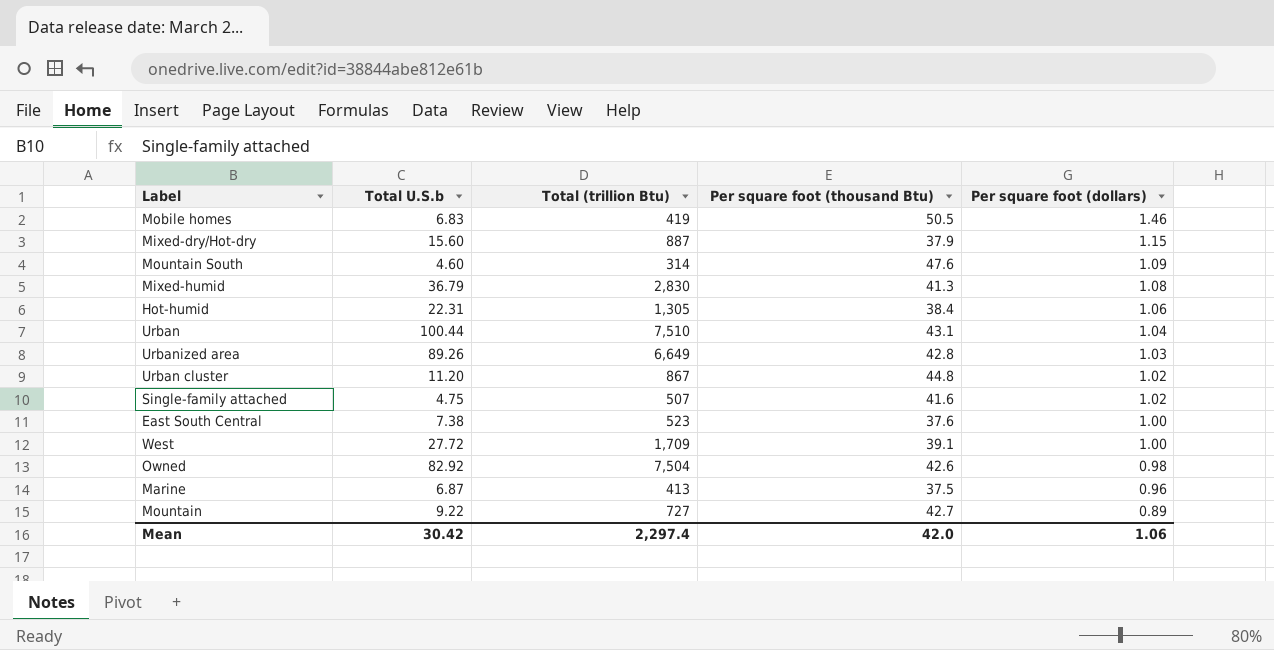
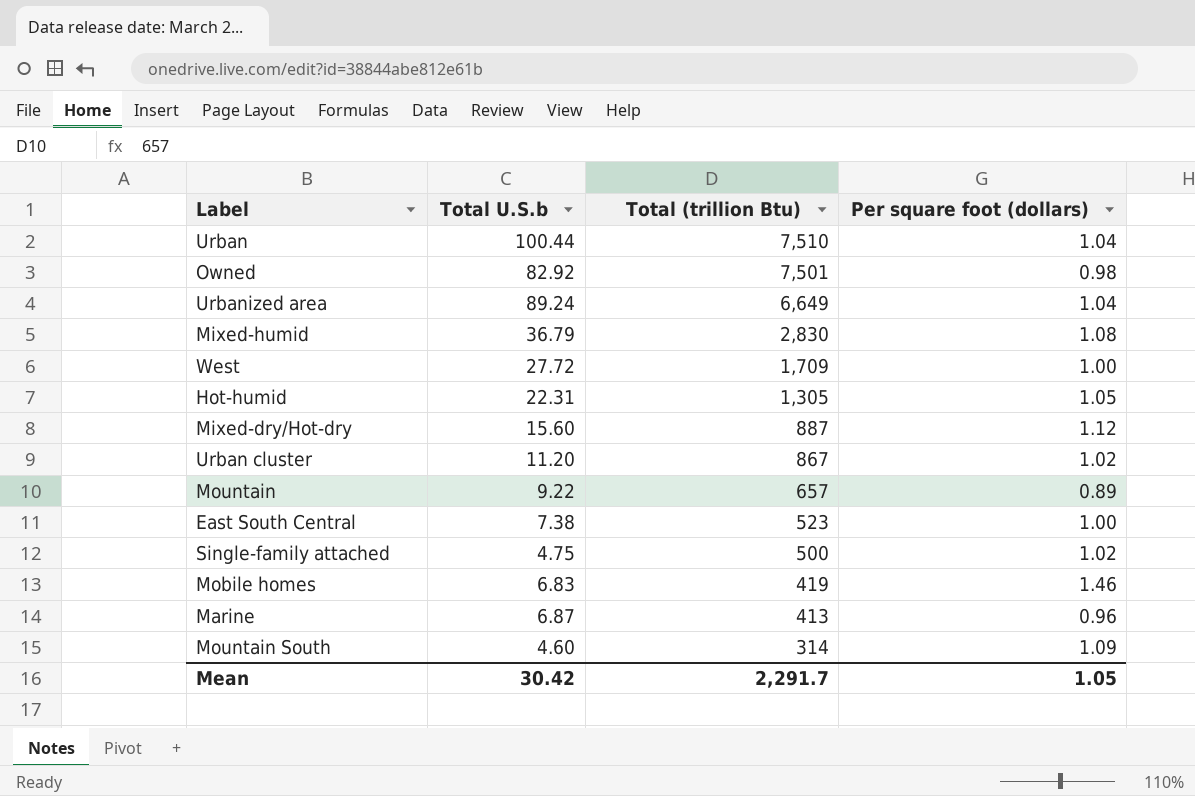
row order: Per square foot (dollars) descending -> Total (trillion Btu) descending
column Per square foot (thousand Btu) | position: 4 -> none
Owned | Total (trillion Btu): 7,504 -> 7,501
Urbanized area | Total U.S.b: 89.26 -> 89.24
Urbanized area | Per square foot (dollars): 1.03 -> 1.04
Hot-humid | Per square foot (dollars): 1.06 -> 1.05
Mixed-dry/Hot-dry | Per square foot (dollars): 1.15 -> 1.12
Mountain | Total (trillion Btu): 727 -> 657
Single-family attached | Total (trillion Btu): 507 -> 500
Mean | Total (trillion Btu): 2,297.4 -> 2,291.7
Mean | Per square foot (dollars): 1.06 -> 1.05

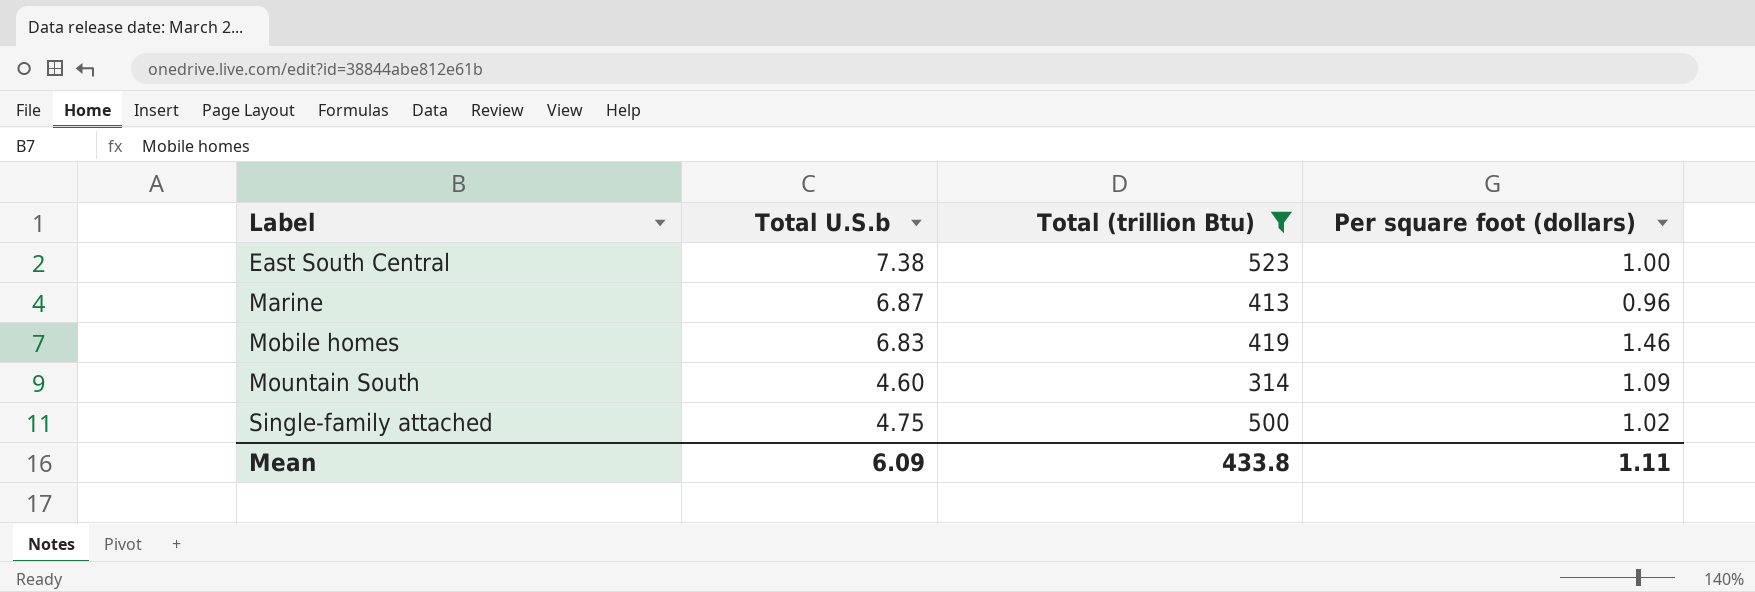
filter: none -> Total (trillion Btu) <= 523
row order: Total (trillion Btu) descending -> Label ascending
Mean | Total U.S.b: 30.42 -> 6.09
Mean | Total (trillion Btu): 2,291.7 -> 433.8
Mean | Per square foot (dollars): 1.05 -> 1.11

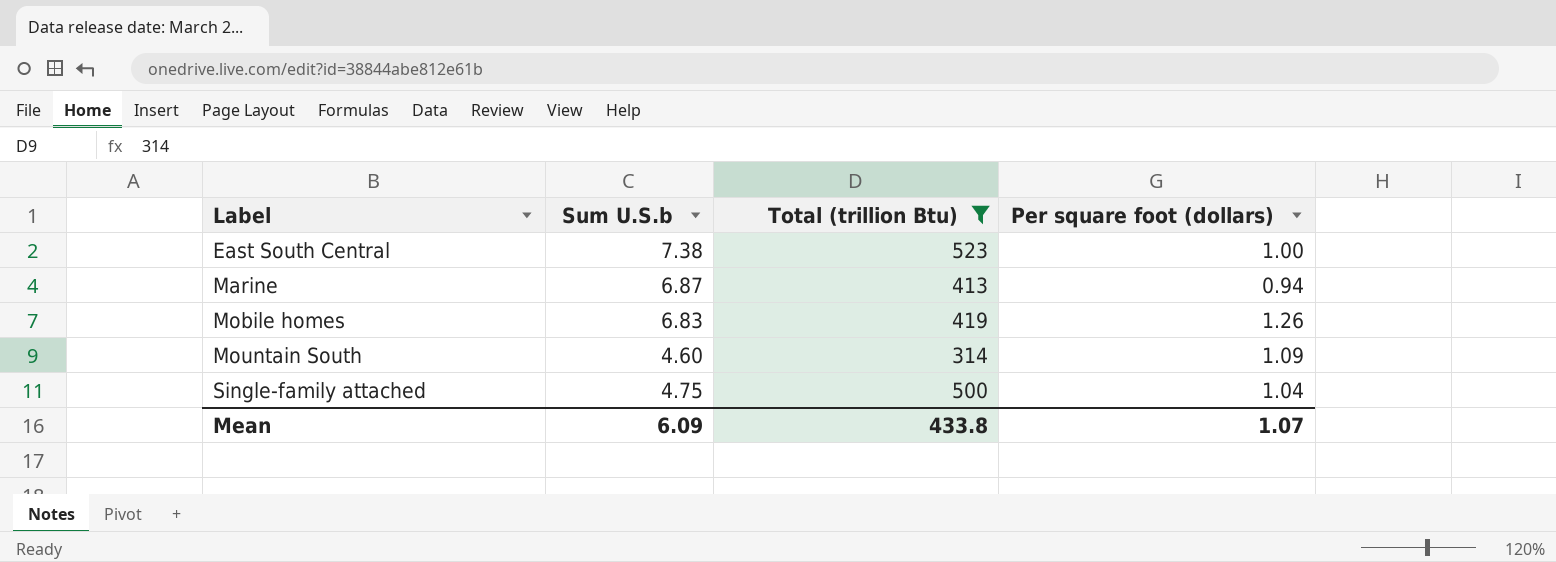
column name: Total U.S.b -> Sum U.S.b
Marine | Per square foot (dollars): 0.96 -> 0.94
Mobile homes | Per square foot (dollars): 1.46 -> 1.26
Single-family attached | Per square foot (dollars): 1.02 -> 1.04
Mean | Per square foot (dollars): 1.11 -> 1.07

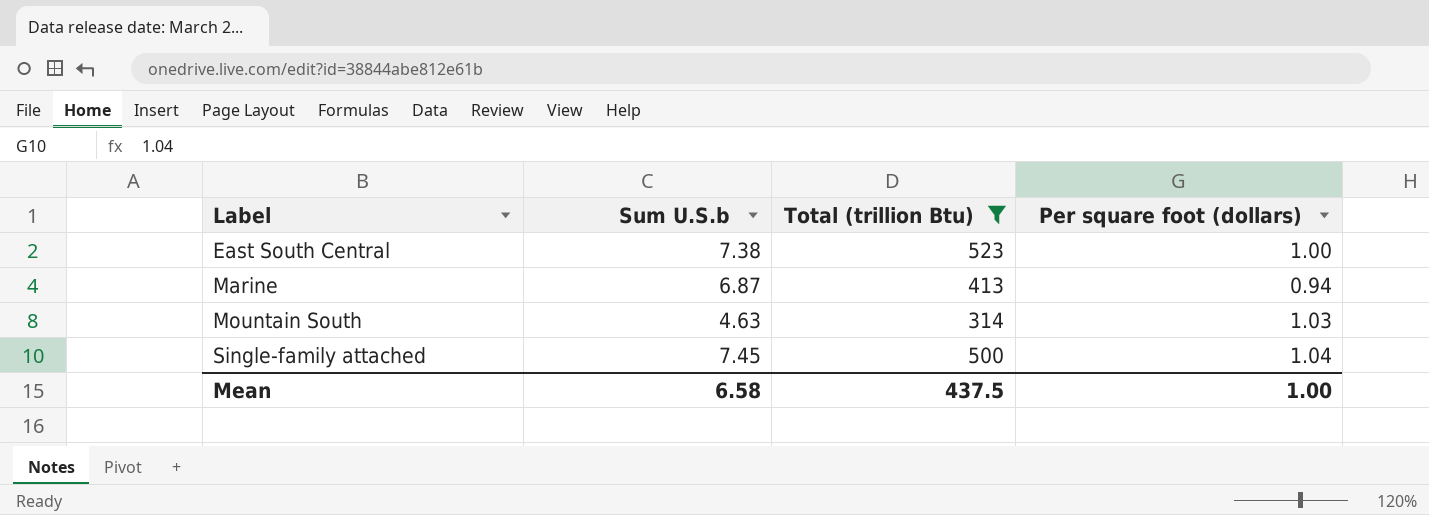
row Mobile homes: 6.83 | 419 | 1.26 -> none
Mountain South | Sum U.S.b: 4.60 -> 4.63
Mountain South | Per square foot (dollars): 1.09 -> 1.03
Single-family attached | Sum U.S.b: 4.75 -> 7.45
Mean | Sum U.S.b: 6.09 -> 6.58
Mean | Total (trillion Btu): 433.8 -> 437.5
Mean | Per square foot (dollars): 1.07 -> 1.00

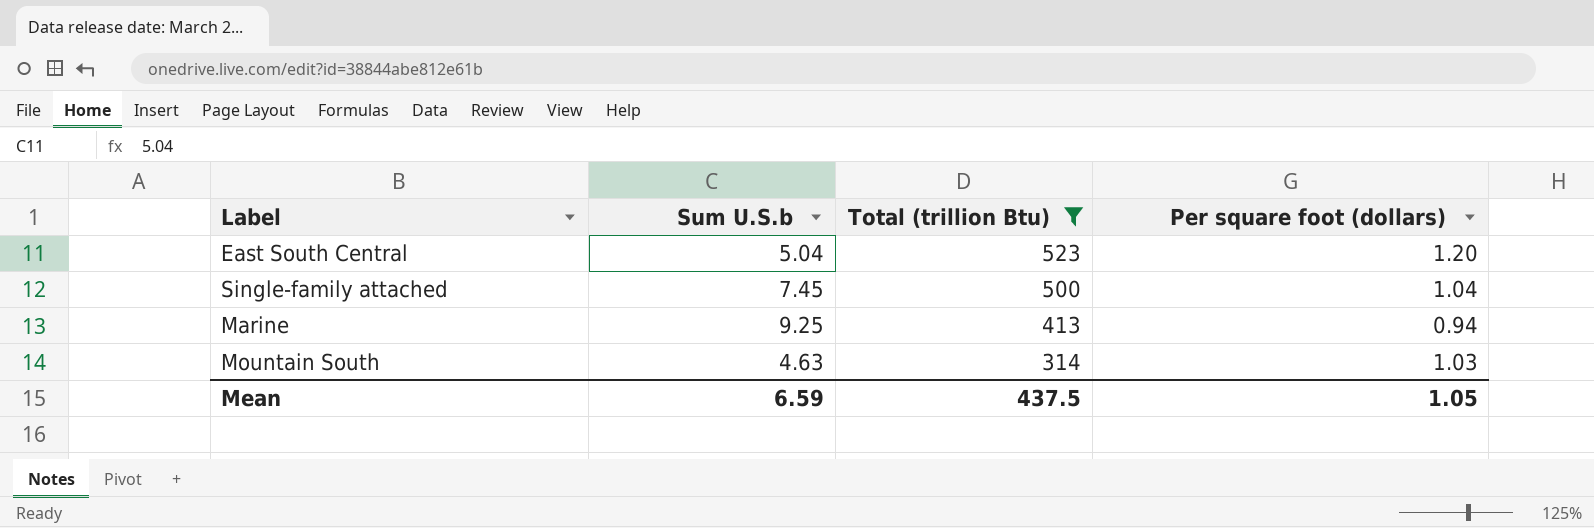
row order: Label ascending -> Total (trillion Btu) descending
East South Central | Sum U.S.b: 7.38 -> 5.04
East South Central | Per square foot (dollars): 1.00 -> 1.20
Marine | Sum U.S.b: 6.87 -> 9.25
Mean | Sum U.S.b: 6.58 -> 6.59
Mean | Per square foot (dollars): 1.00 -> 1.05

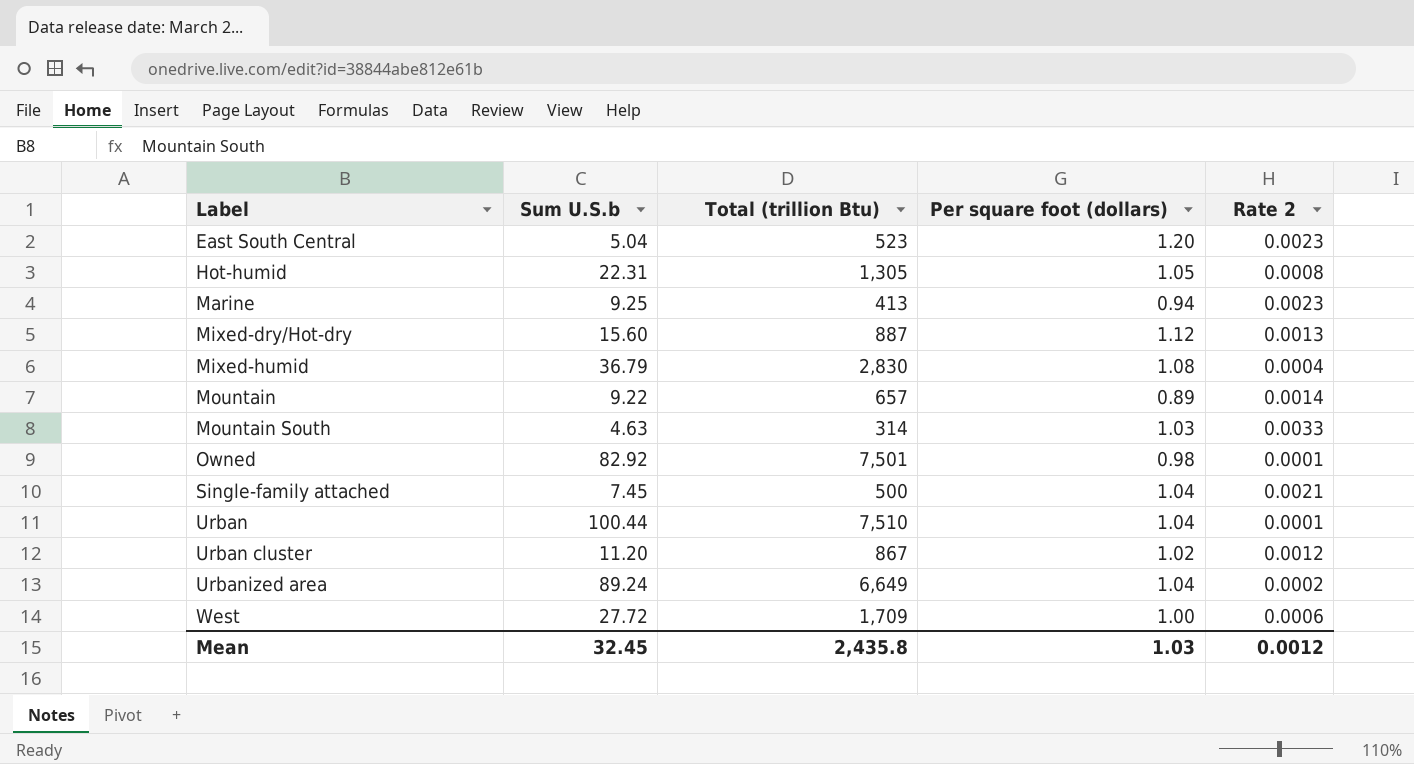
filter: Total (trillion Btu) <= 523 -> none
row order: Total (trillion Btu) descending -> Label ascending
column Rate 2 | formula: none -> [Per square foot (dollars)] / [Total (trillion Btu)]
Mean | Sum U.S.b: 6.59 -> 32.45
Mean | Total (trillion Btu): 437.5 -> 2,435.8
Mean | Per square foot (dollars): 1.05 -> 1.03

